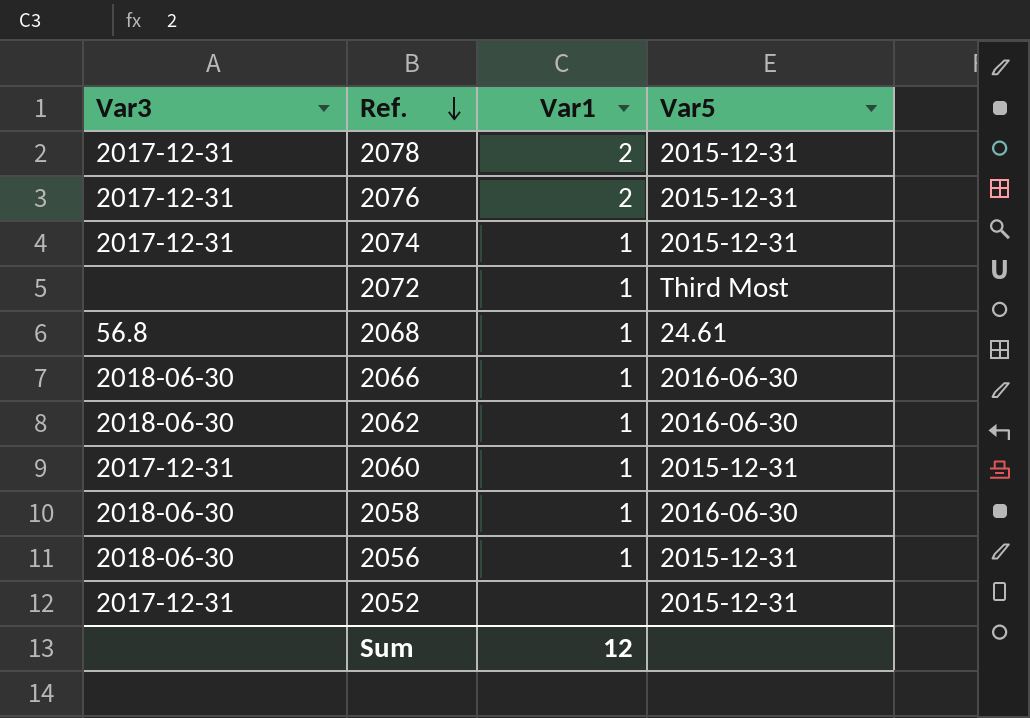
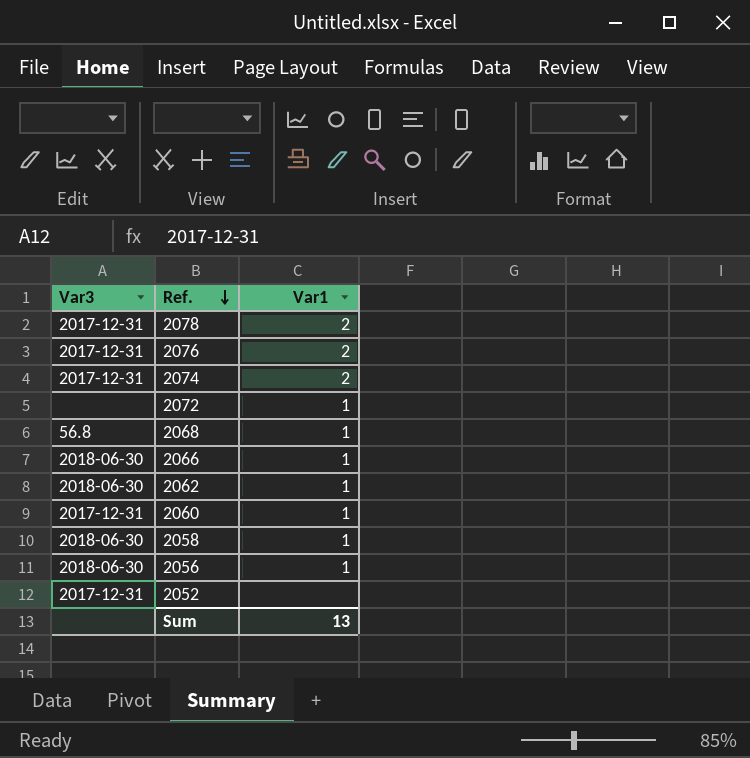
column Var5 | position: 4 -> none
2074 | Var1: 1 -> 2
Sum | Var1: 12 -> 13

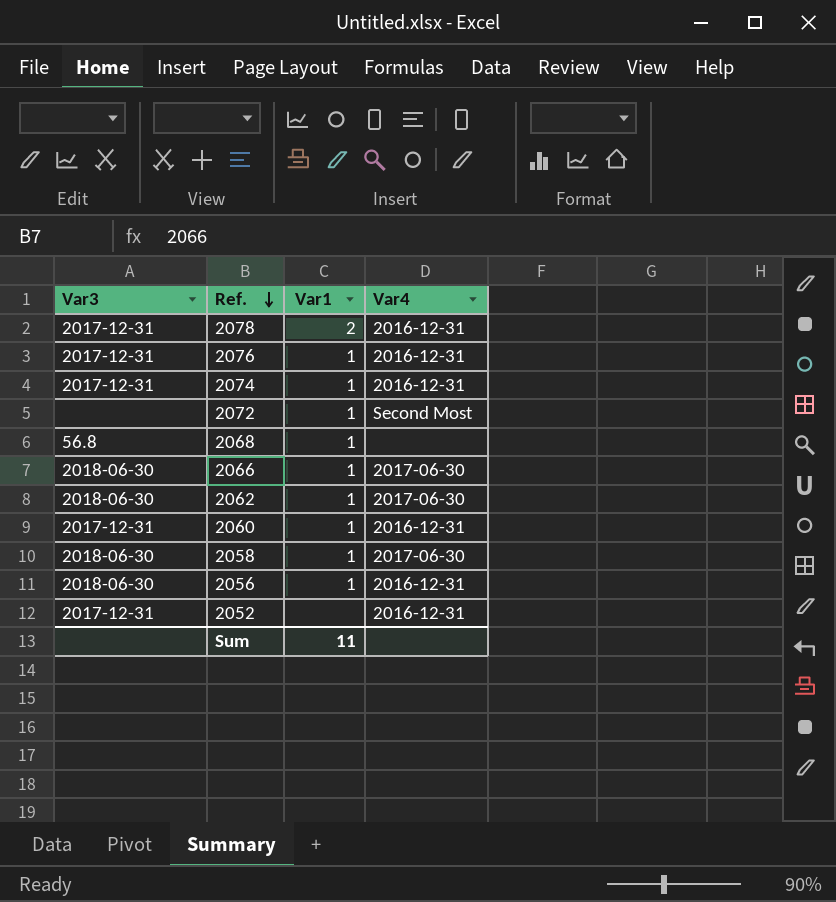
column Var4 | position: none -> 4
2076 | Var1: 2 -> 1
2074 | Var1: 2 -> 1
Sum | Var1: 13 -> 11

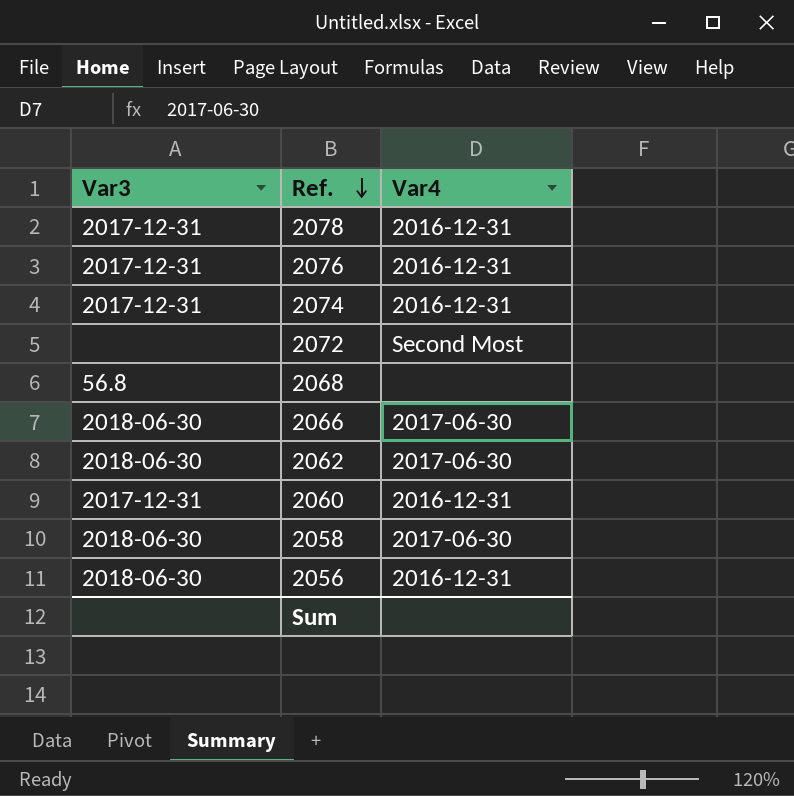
column Var1 | position: 3 -> none
row 2052: 2017-12-31 | none | 2016-12-31 -> none

